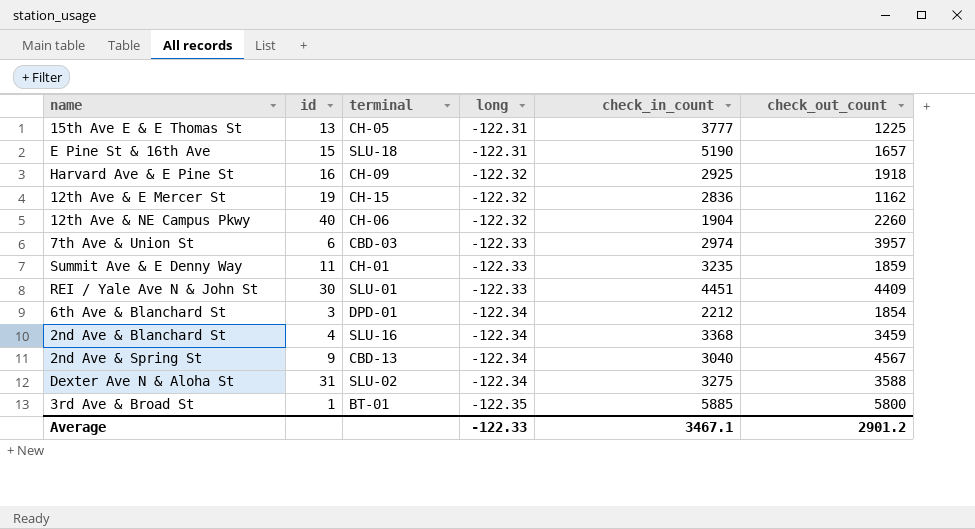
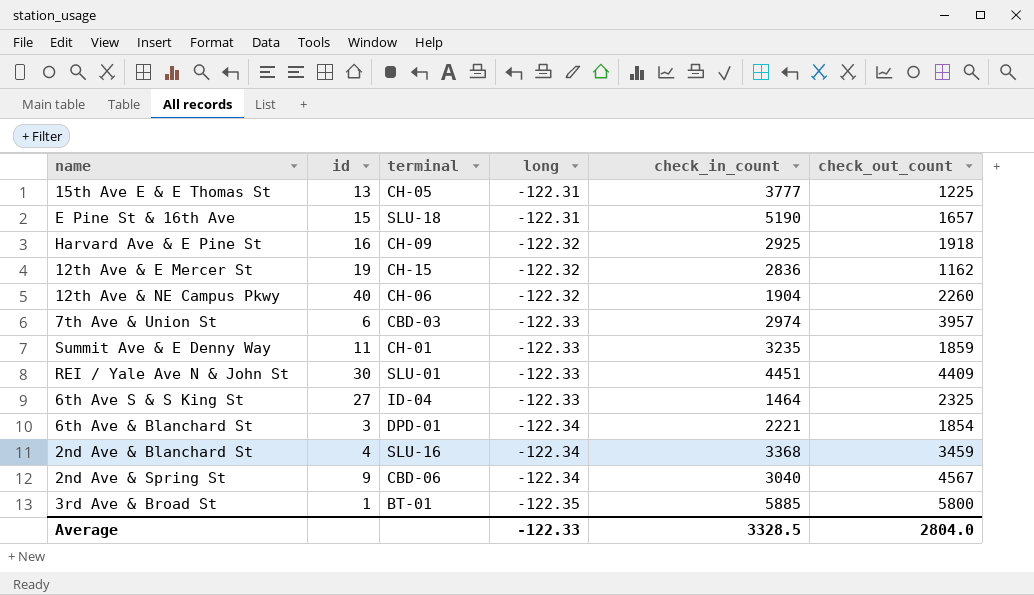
row Dexter Ave N & Aloha St: 31 | SLU-02 | -122.34 | 3275 | 3588 -> none
row 6th Ave S & S King St: none -> 27 | ID-04 | -122.33 | 1464 | 2325
6th Ave & Blanchard St | check_in_count: 2212 -> 2221
2nd Ave & Spring St | terminal: CBD-13 -> CBD-06
Average | check_in_count: 3467.1 -> 3328.5
Average | check_out_count: 2901.2 -> 2804.0

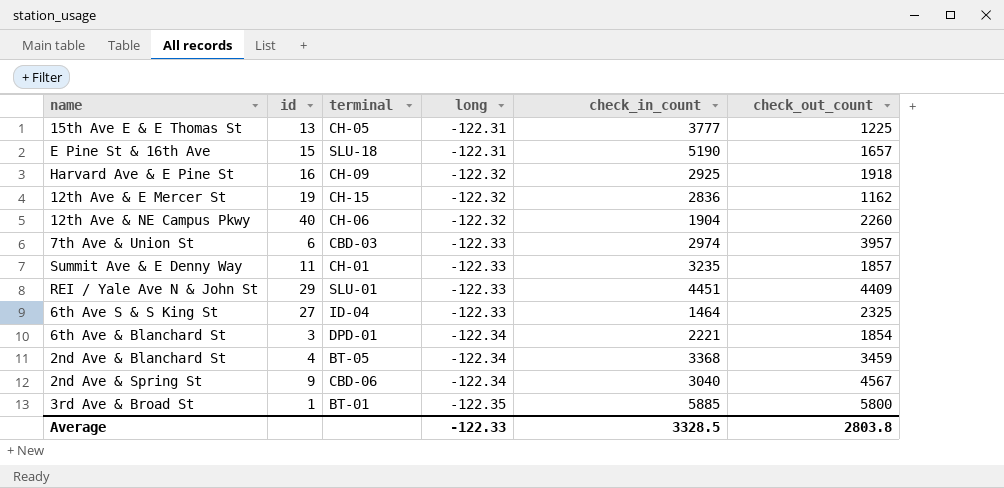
Summit Ave & E Denny Way | check_out_count: 1859 -> 1857
REI / Yale Ave N & John St | id: 30 -> 29
2nd Ave & Blanchard St | terminal: SLU-16 -> BT-05
Average | check_out_count: 2804.0 -> 2803.8

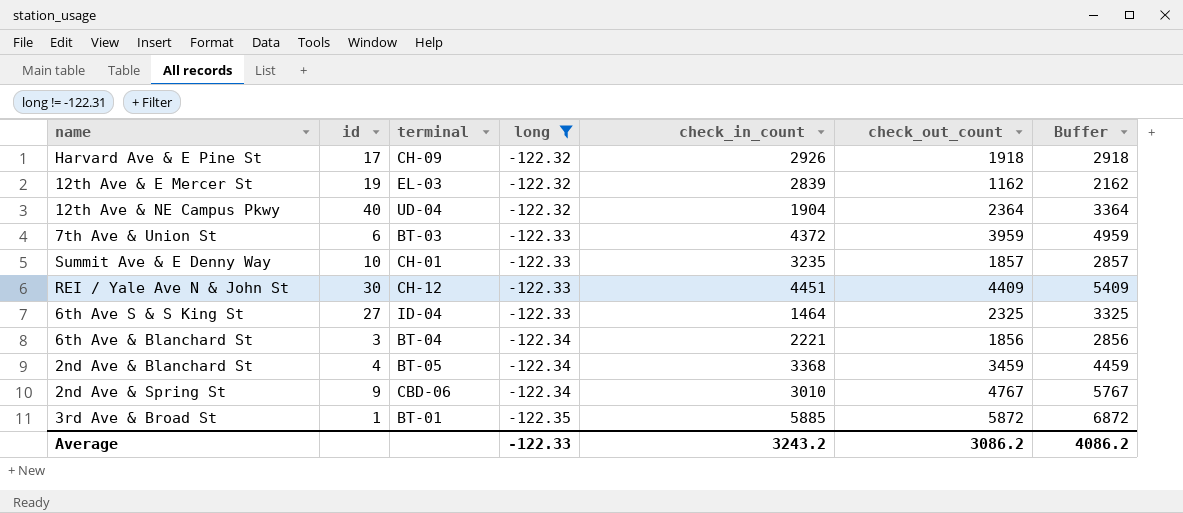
filter: none -> long != -122.31
column Buffer | formula: none -> [check_out_count] + 1000
Harvard Ave & E Pine St | id: 16 -> 17
Harvard Ave & E Pine St | check_in_count: 2925 -> 2926
12th Ave & E Mercer St | terminal: CH-15 -> EL-03
12th Ave & E Mercer St | check_in_count: 2836 -> 2839
12th Ave & NE Campus Pkwy | terminal: CH-06 -> UD-04
12th Ave & NE Campus Pkwy | check_out_count: 2260 -> 2364
7th Ave & Union St | terminal: CBD-03 -> BT-03
7th Ave & Union St | check_in_count: 2974 -> 4372
7th Ave & Union St | check_out_count: 3957 -> 3959
Summit Ave & E Denny Way | id: 11 -> 10
REI / Yale Ave N & John St | id: 29 -> 30
REI / Yale Ave N & John St | terminal: SLU-01 -> CH-12
6th Ave & Blanchard St | terminal: DPD-01 -> BT-04
6th Ave & Blanchard St | check_out_count: 1854 -> 1856
2nd Ave & Spring St | check_in_count: 3040 -> 3010
2nd Ave & Spring St | check_out_count: 4567 -> 4767
3rd Ave & Broad St | check_out_count: 5800 -> 5872
Average | check_in_count: 3328.5 -> 3243.2
Average | check_out_count: 2803.8 -> 3086.2

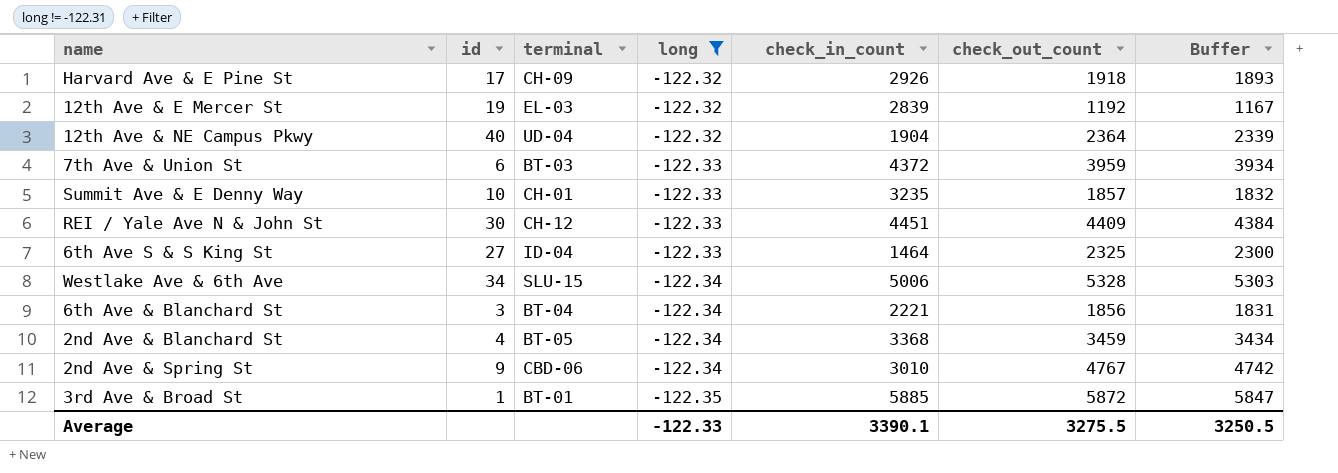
column Buffer | formula: [check_out_count] + 1000 -> [check_out_count] - 25
12th Ave & E Mercer St | check_out_count: 1162 -> 1192
row Westlake Ave & 6th Ave: none -> 34 | SLU-15 | -122.34 | 5006 | 5328 | 5303
Average | check_in_count: 3243.2 -> 3390.1
Average | check_out_count: 3086.2 -> 3275.5
Average | Buffer: 4086.2 -> 3250.5

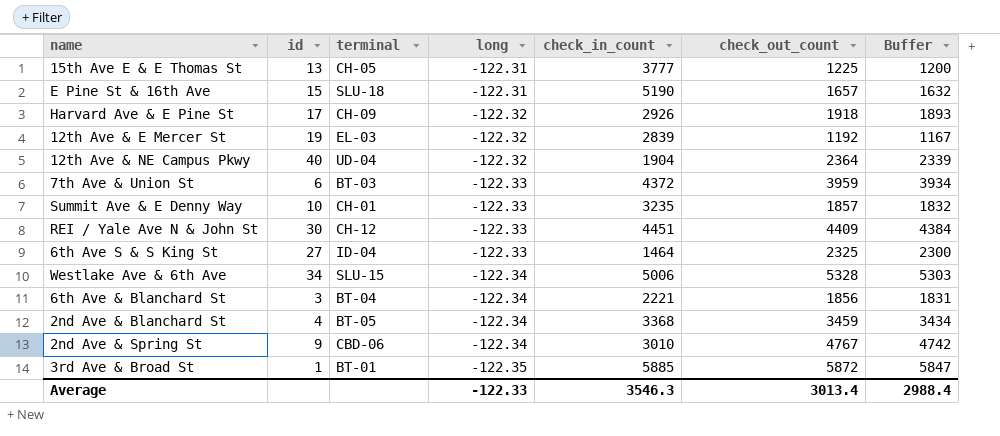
filter: long != -122.31 -> none
Average | check_in_count: 3390.1 -> 3546.3
Average | check_out_count: 3275.5 -> 3013.4
Average | Buffer: 3250.5 -> 2988.4

